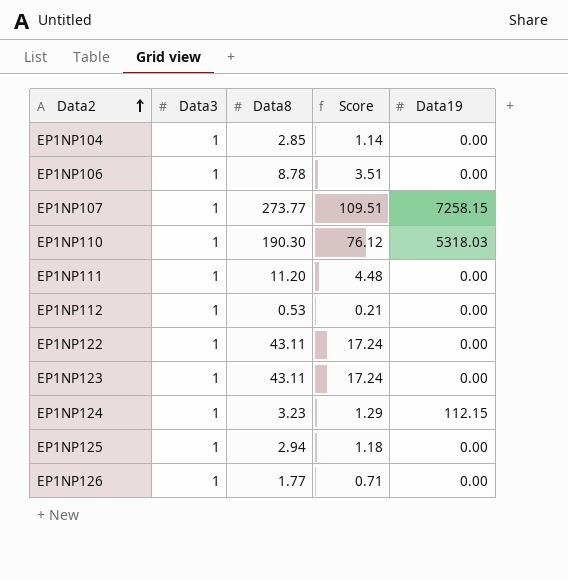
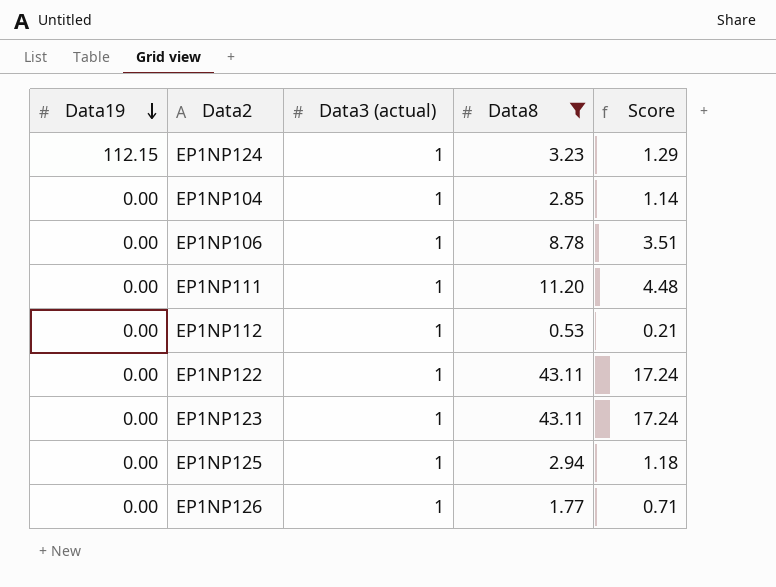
filter: none -> Data8 <= 43.11
row order: Data2 ascending -> Data19 descending
column Data19 | position: 5 -> 1
column name: Data3 -> Data3 (actual)

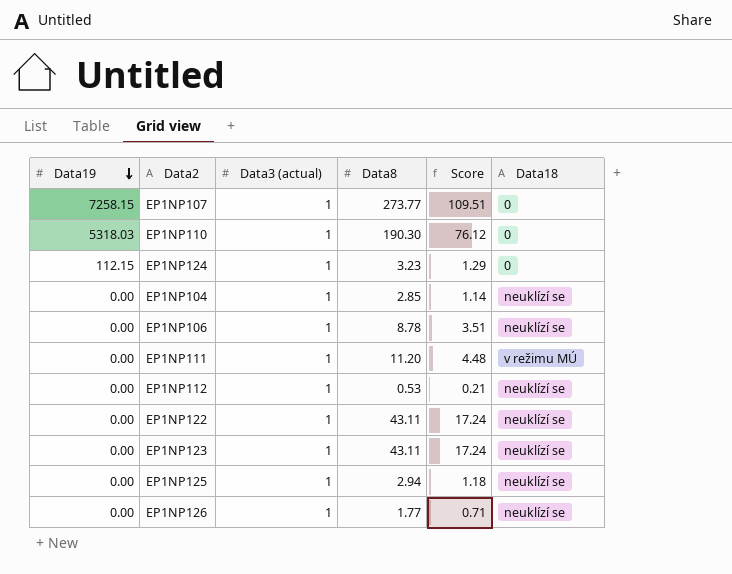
filter: Data8 <= 43.11 -> none
column Data18 | position: none -> 6

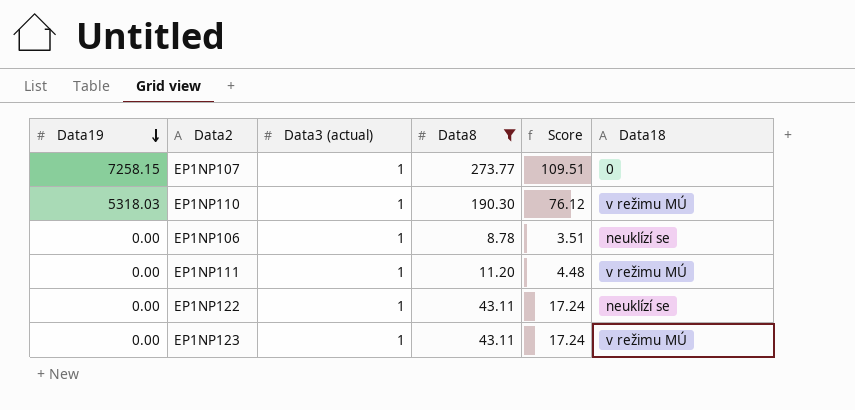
filter: none -> Data8 >= 8.78
EP1NP110 | Data18: 0 -> v režimu MÚ
EP1NP123 | Data18: neuklízí se -> v režimu MÚ

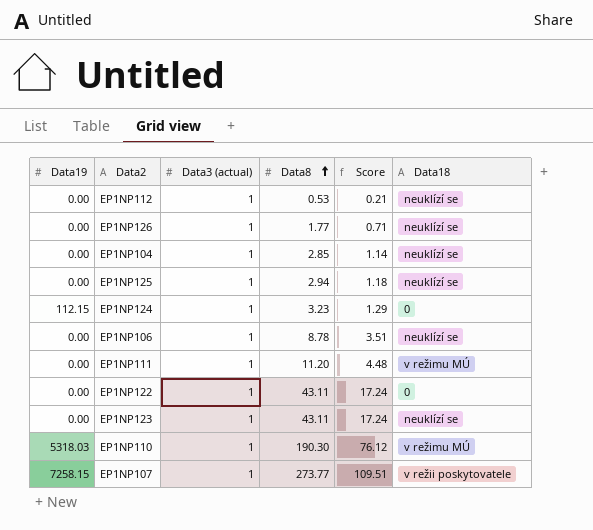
filter: Data8 >= 8.78 -> none
row order: Data19 descending -> Data8 ascending
EP1NP122 | Data18: neuklízí se -> 0
EP1NP123 | Data18: v režimu MÚ -> neuklízí se
EP1NP107 | Data18: 0 -> v režii poskytovatele

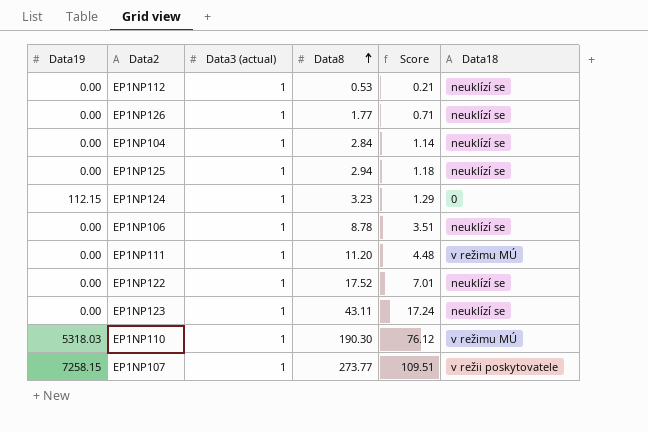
EP1NP104 | Data8: 2.85 -> 2.84
EP1NP122 | Data8: 43.11 -> 17.52
EP1NP122 | Score: 17.24 -> 7.01
EP1NP122 | Data18: 0 -> neuklízí se

